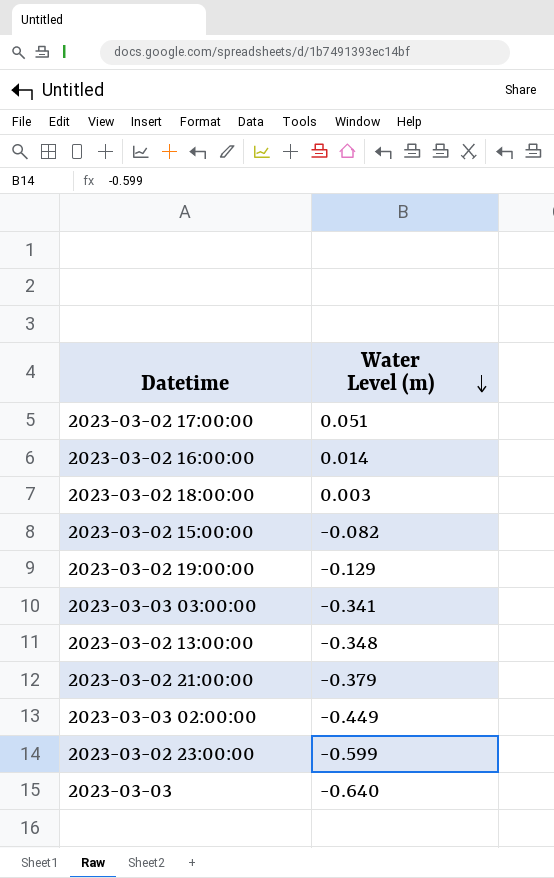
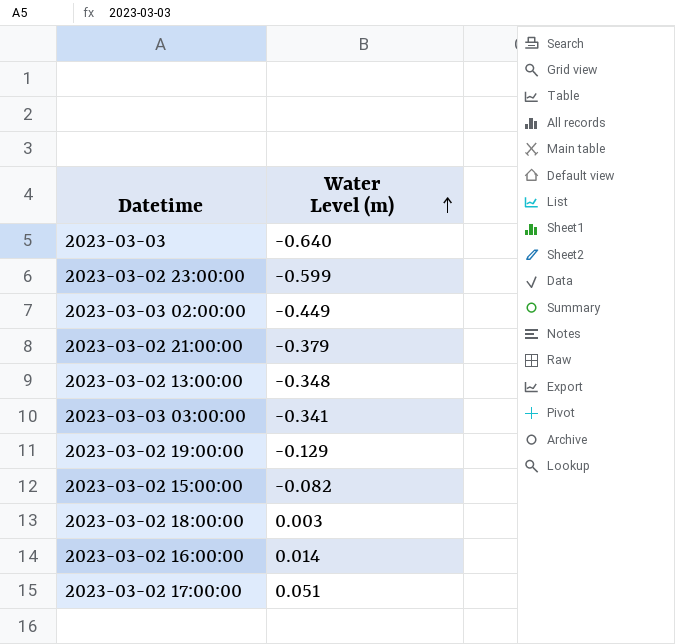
row order: Water Level (m) descending -> Water Level (m) ascending

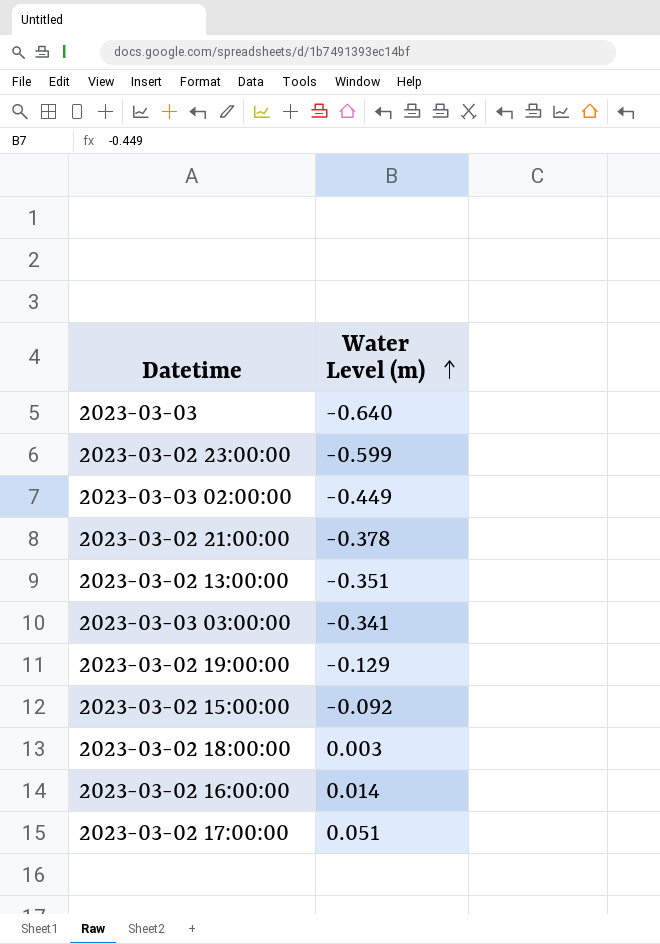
2023-03-02 21:00:00 | Water Level (m): -0.379 -> -0.378
2023-03-02 13:00:00 | Water Level (m): -0.348 -> -0.351
2023-03-02 15:00:00 | Water Level (m): -0.082 -> -0.092

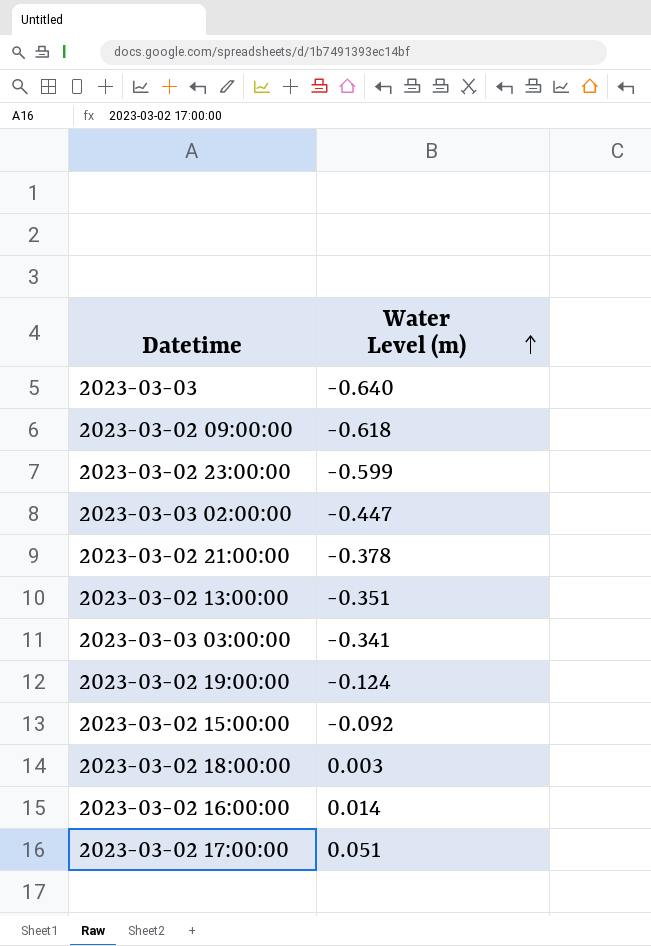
row 2023-03-02 09:00:00: none -> -0.618
2023-03-03 02:00:00 | Water Level (m): -0.449 -> -0.447
2023-03-02 19:00:00 | Water Level (m): -0.129 -> -0.124

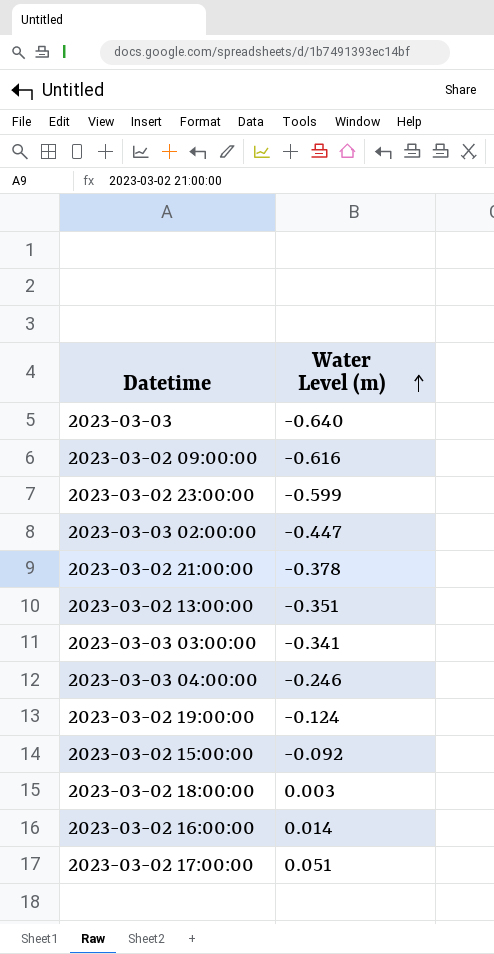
2023-03-02 09:00:00 | Water Level (m): -0.618 -> -0.616
row 2023-03-03 04:00:00: none -> -0.246

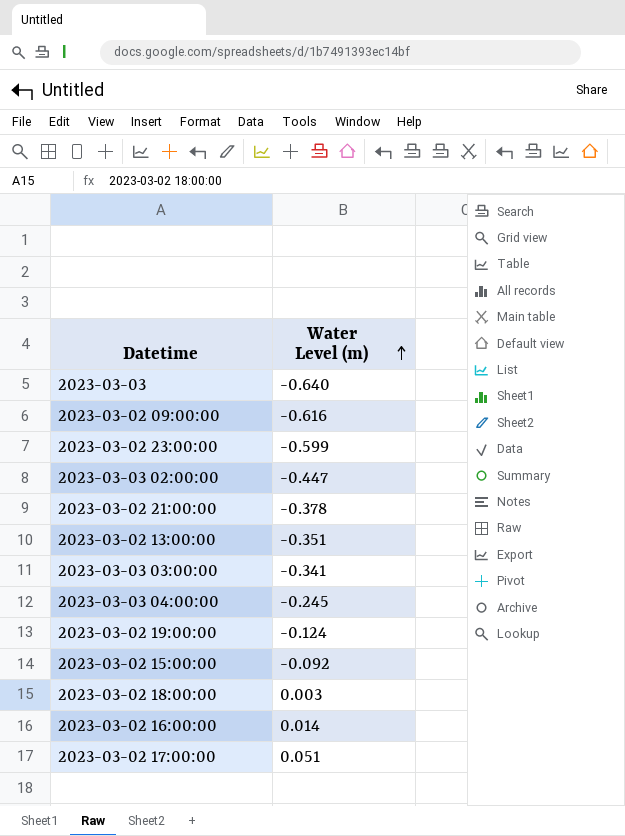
2023-03-03 04:00:00 | Water Level (m): -0.246 -> -0.245

